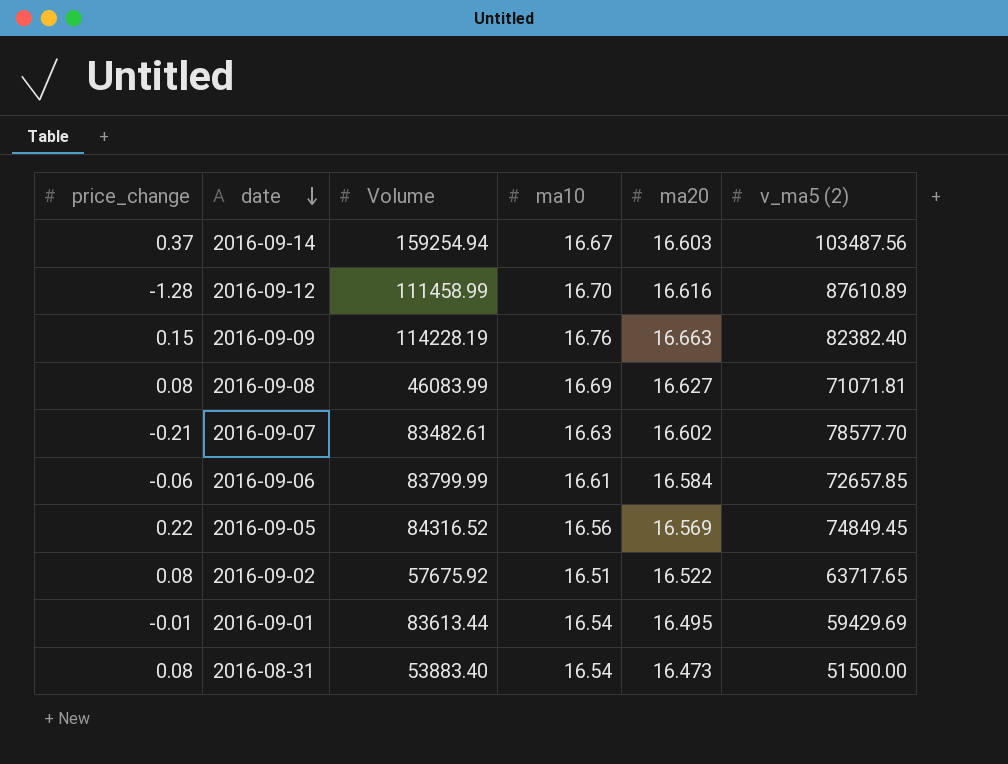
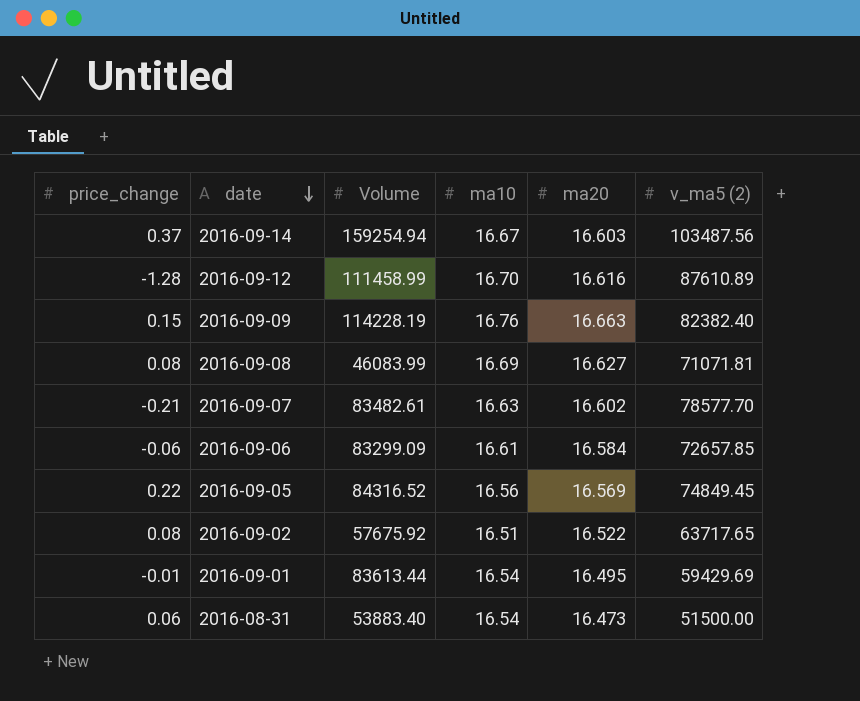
2016-09-06 | Volume: 83799.99 -> 83299.09
2016-08-31 | price_change: 0.08 -> 0.06

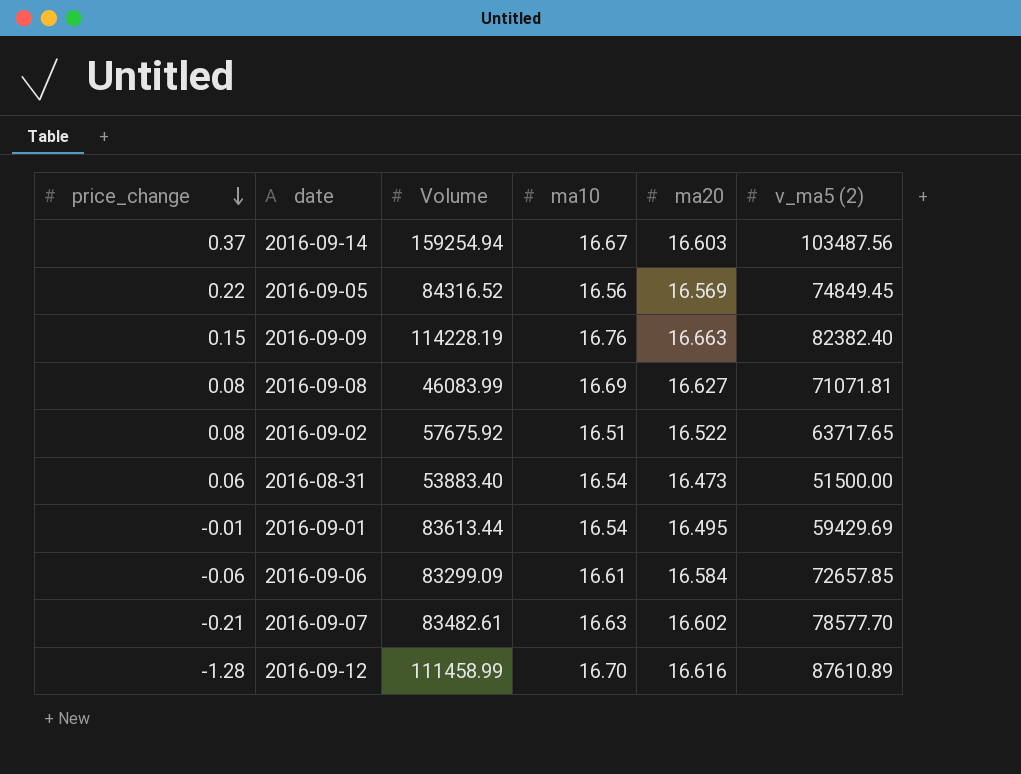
row order: date descending -> price_change descending

